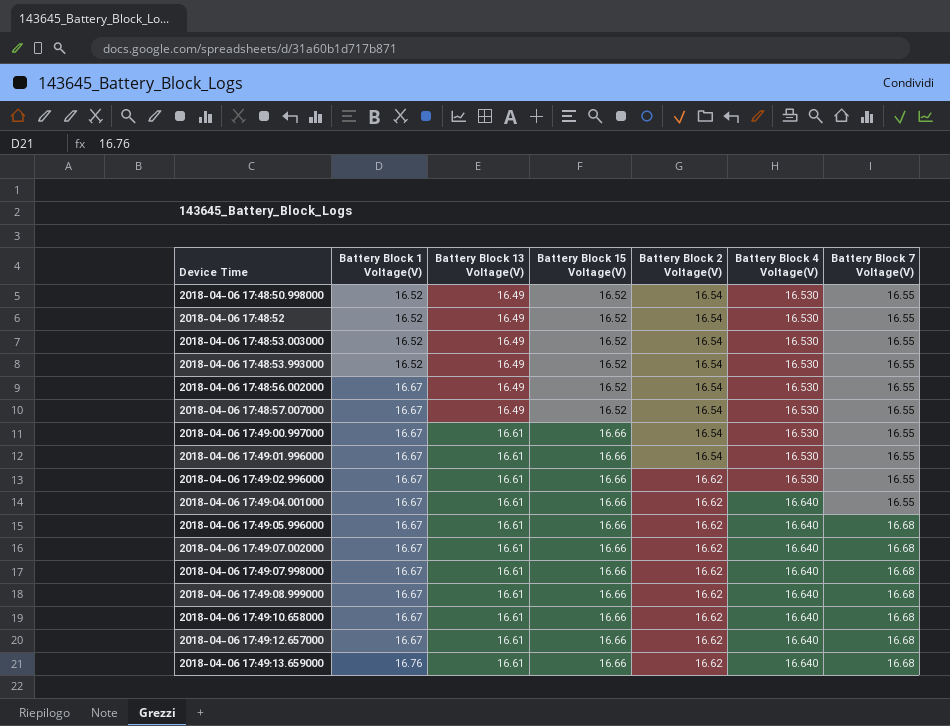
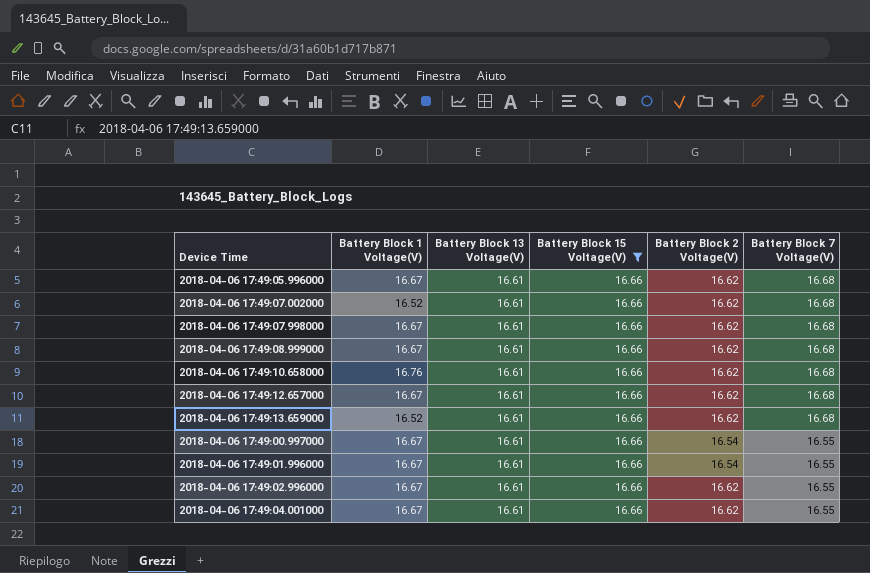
filter: none -> Battery Block 15 Voltage(V) = 16.66
row order: Device Time ascending -> Battery Block 7 Voltage(V) descending
column Battery Block 4 Voltage(V) | position: 6 -> none
2018-04-06 17:49:07.002000 | Battery Block 1 Voltage(V): 16.67 -> 16.52
2018-04-06 17:49:10.658000 | Battery Block 1 Voltage(V): 16.67 -> 16.76
2018-04-06 17:49:13.659000 | Battery Block 1 Voltage(V): 16.76 -> 16.52

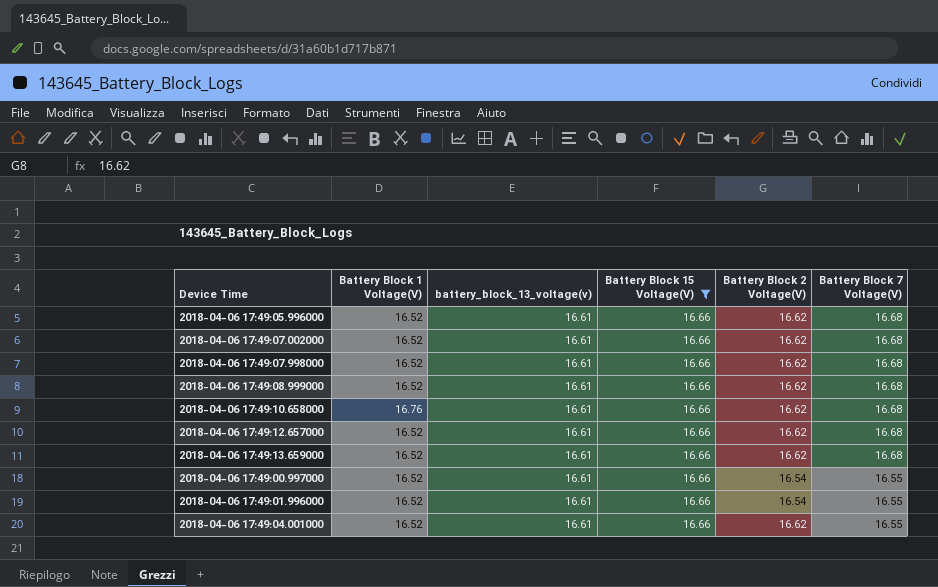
column name: Battery Block 13 Voltage(V) -> battery_block_13_voltage(v)
row 2018-04-06 17:49:02.996000: 16.67 | 16.61 | 16.66 | 16.62 | 16.55 -> none
2018-04-06 17:49:05.996000 | Battery Block 1 Voltage(V): 16.67 -> 16.52
2018-04-06 17:49:07.998000 | Battery Block 1 Voltage(V): 16.67 -> 16.52
2018-04-06 17:49:08.999000 | Battery Block 1 Voltage(V): 16.67 -> 16.52
2018-04-06 17:49:12.657000 | Battery Block 1 Voltage(V): 16.67 -> 16.52
2018-04-06 17:49:00.997000 | Battery Block 1 Voltage(V): 16.67 -> 16.52
2018-04-06 17:49:01.996000 | Battery Block 1 Voltage(V): 16.67 -> 16.52
2018-04-06 17:49:04.001000 | Battery Block 1 Voltage(V): 16.67 -> 16.52

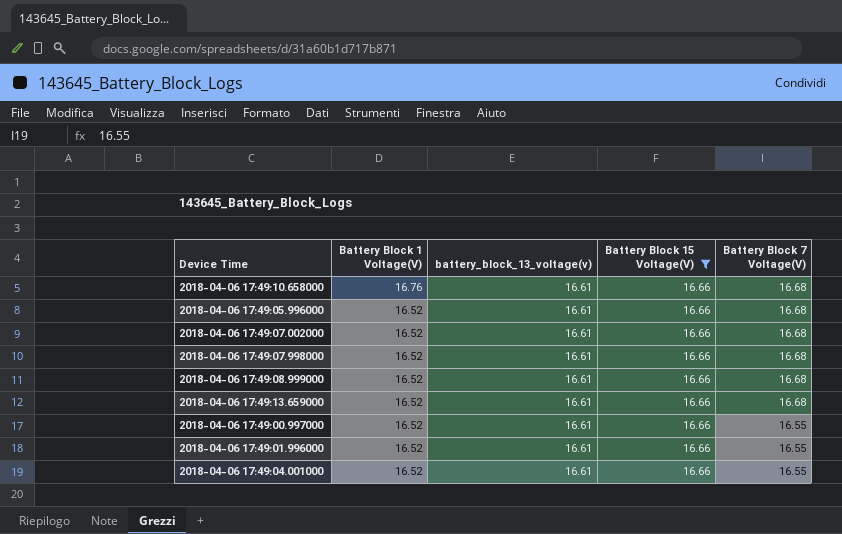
row order: Battery Block 7 Voltage(V) descending -> Battery Block 1 Voltage(V) descending
column Battery Block 2 Voltage(V) | position: 5 -> none
row 2018-04-06 17:49:12.657000: 16.52 | 16.61 | 16.66 | 16.62 | 16.68 -> none

